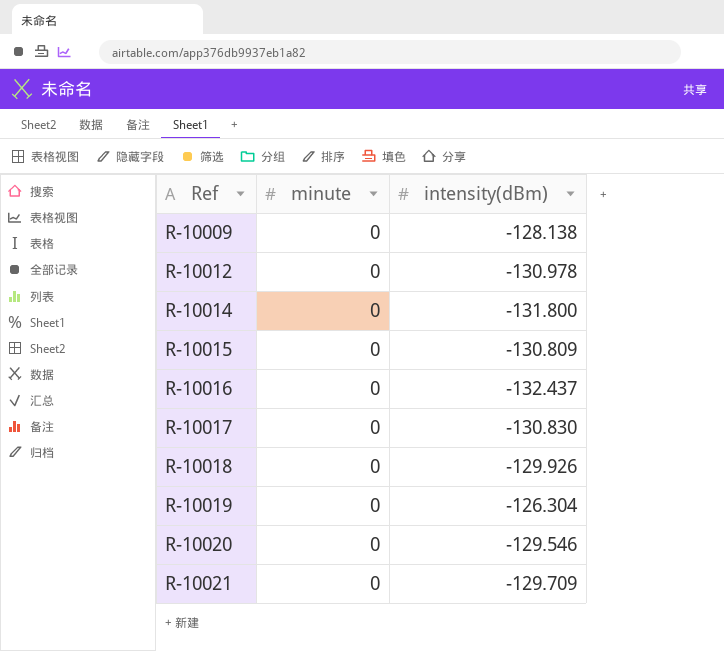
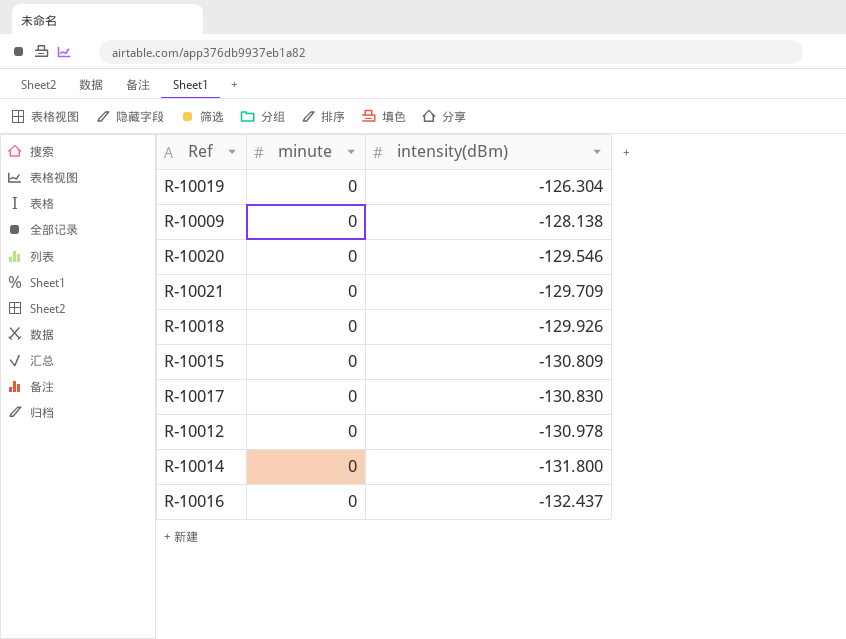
row order: Ref ascending -> intensity(dBm) descending

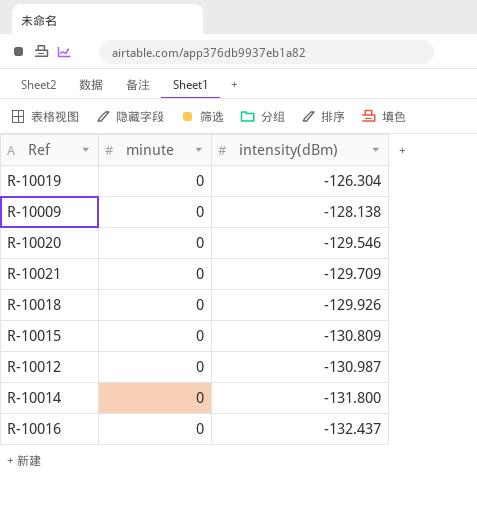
row R-10017: 0 | -130.830 -> none
R-10012 | intensity(dBm): -130.978 -> -130.987

